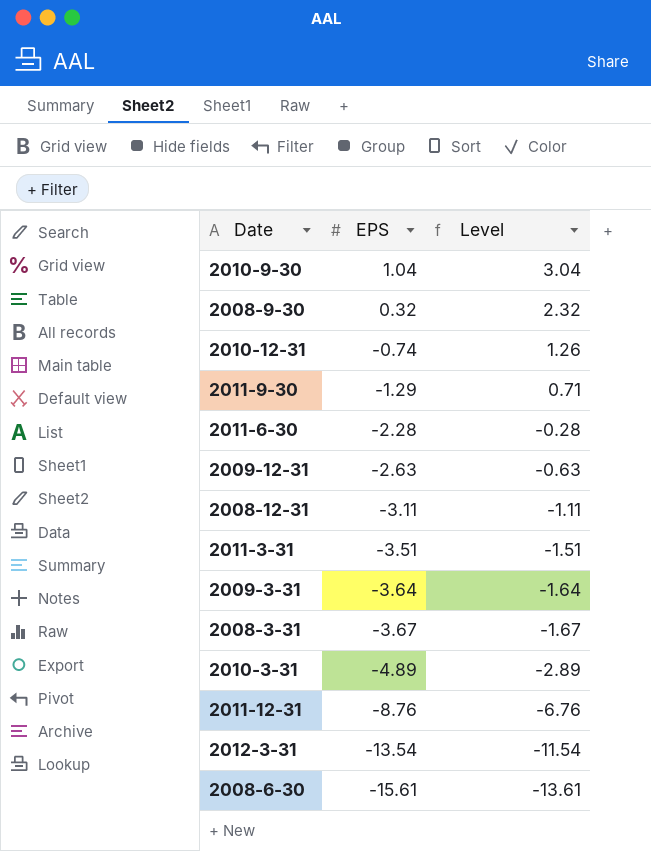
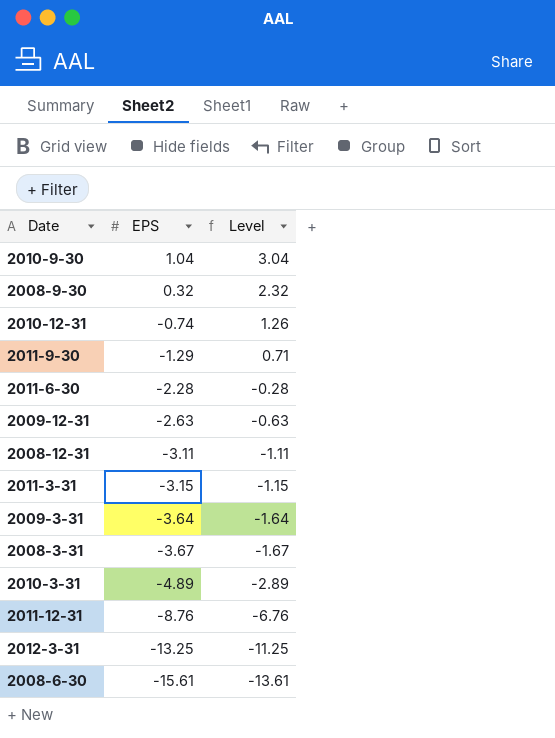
2011-3-31 | EPS: -3.51 -> -3.15
2011-3-31 | Level: -1.51 -> -1.15
2012-3-31 | EPS: -13.54 -> -13.25
2012-3-31 | Level: -11.54 -> -11.25

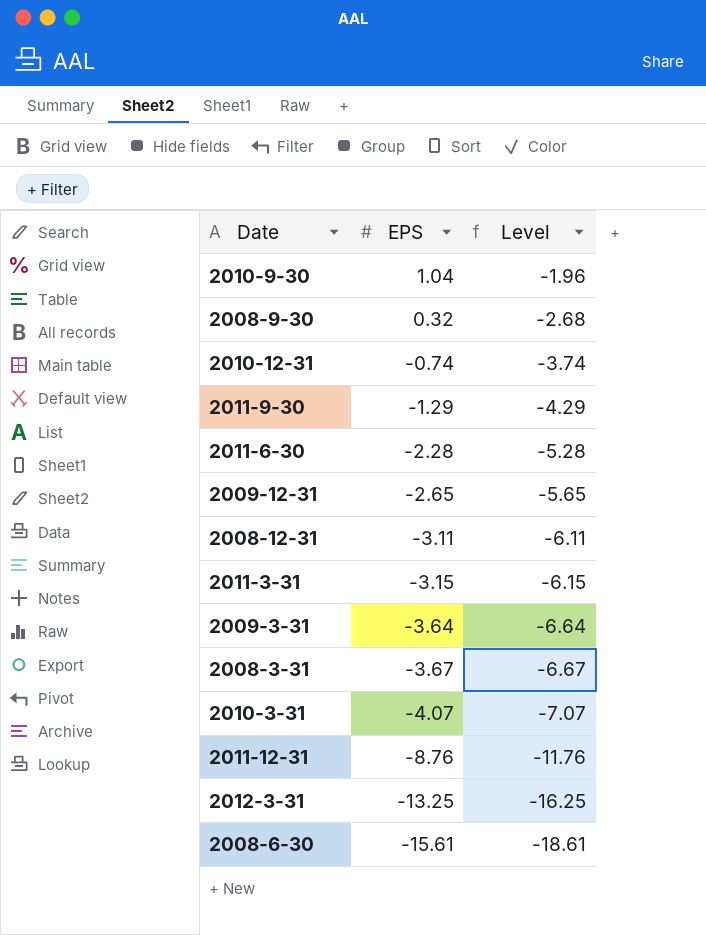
column Level | formula: [EPS] + 2 -> [EPS] - 3
2009-12-31 | EPS: -2.63 -> -2.65
2010-3-31 | EPS: -4.89 -> -4.07

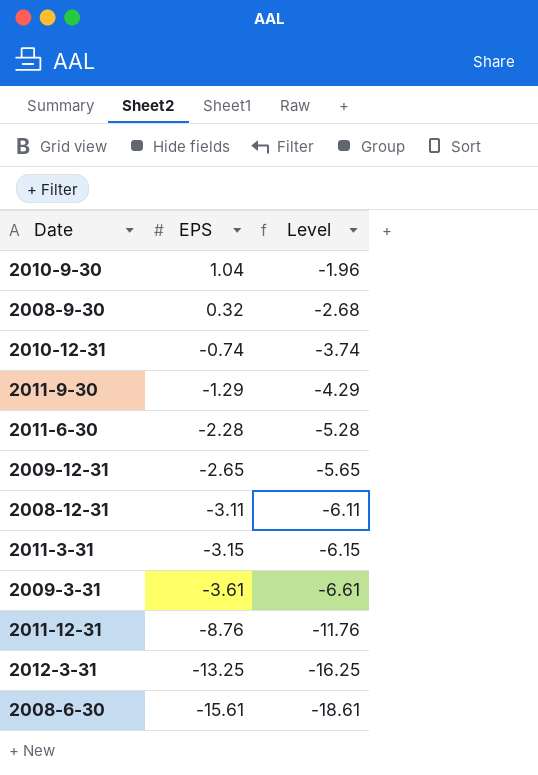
row 2008-3-31: -3.67 | -6.67 -> none
row 2010-3-31: -4.07 | -7.07 -> none
2009-3-31 | EPS: -3.64 -> -3.61
2009-3-31 | Level: -6.64 -> -6.61

